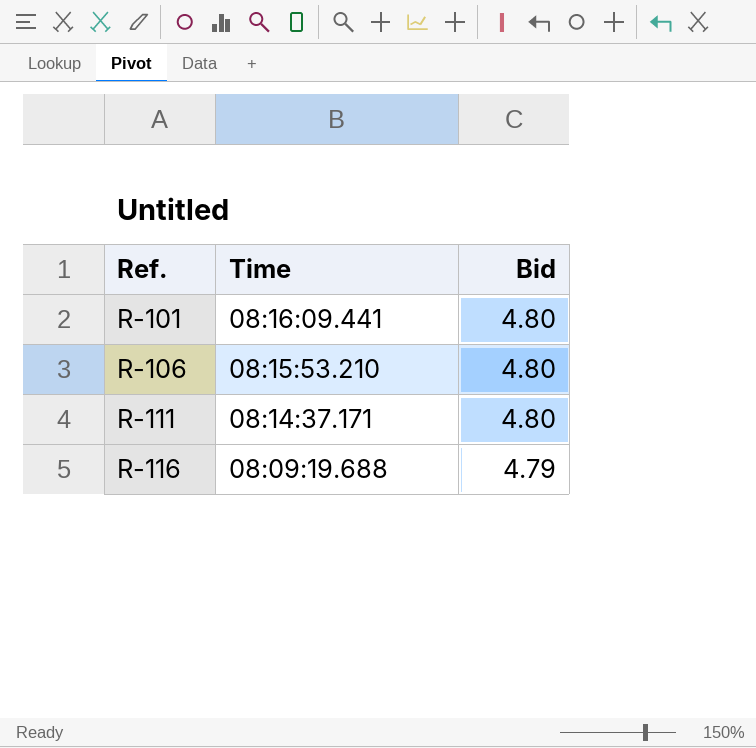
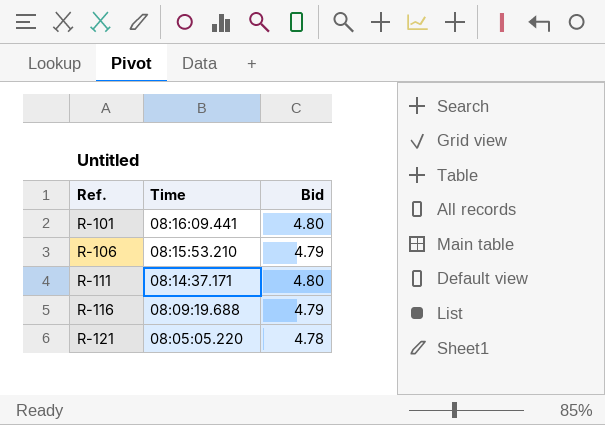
R-106 | Bid: 4.80 -> 4.79
row R-121: none -> 08:05:05.220 | 4.78

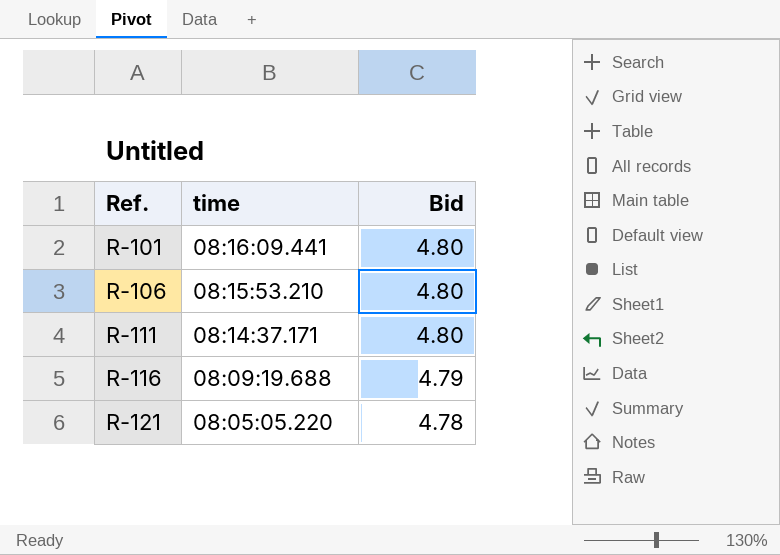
column name: Time -> time
R-106 | Bid: 4.79 -> 4.80

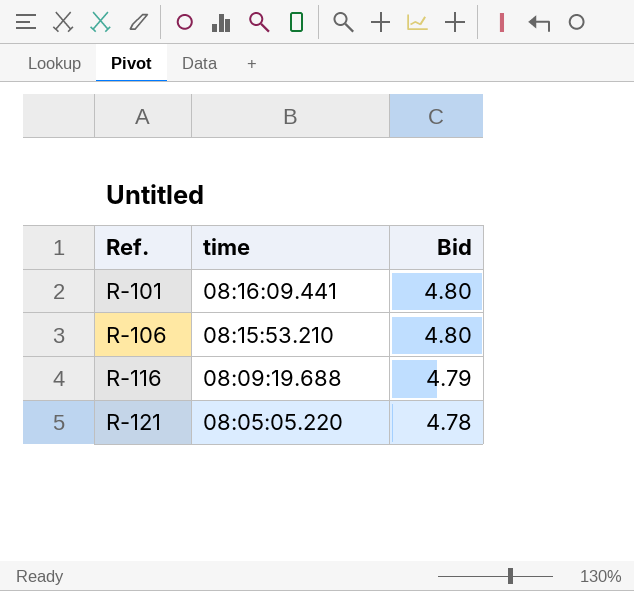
row R-111: 08:14:37.171 | 4.80 -> none

